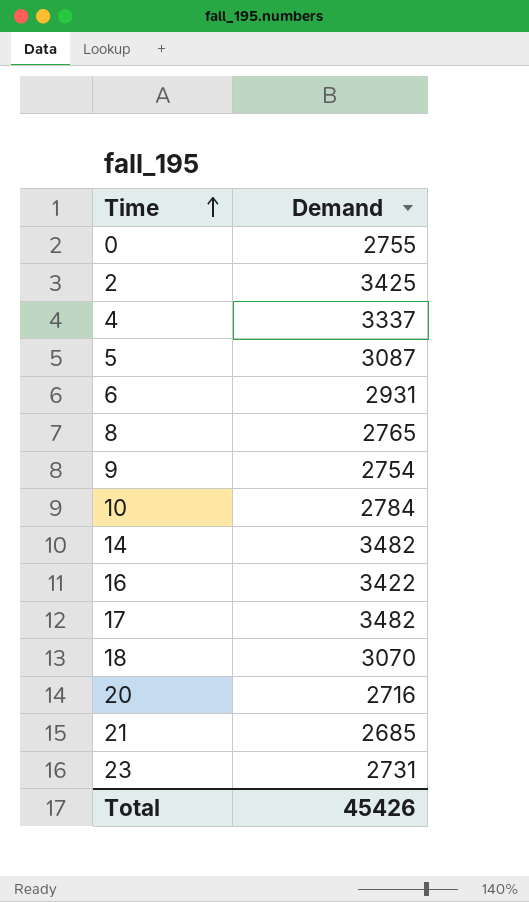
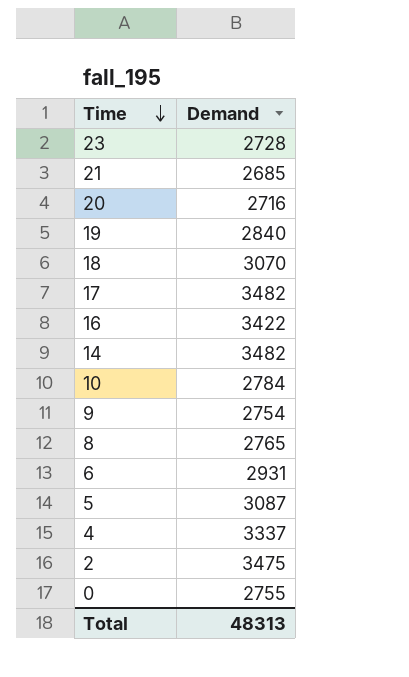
row order: Time ascending -> Time descending
23 | Demand: 2731 -> 2728
row 19: none -> 2840
2 | Demand: 3425 -> 3475
Total | Demand: 45426 -> 48313

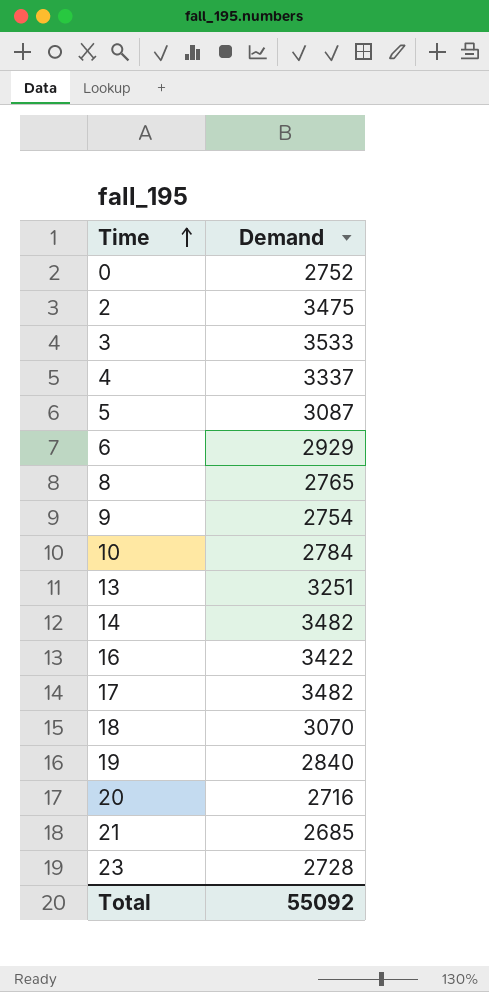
row order: Time descending -> Time ascending
0 | Demand: 2755 -> 2752
row 3: none -> 3533
6 | Demand: 2931 -> 2929
row 13: none -> 3251
Total | Demand: 48313 -> 55092

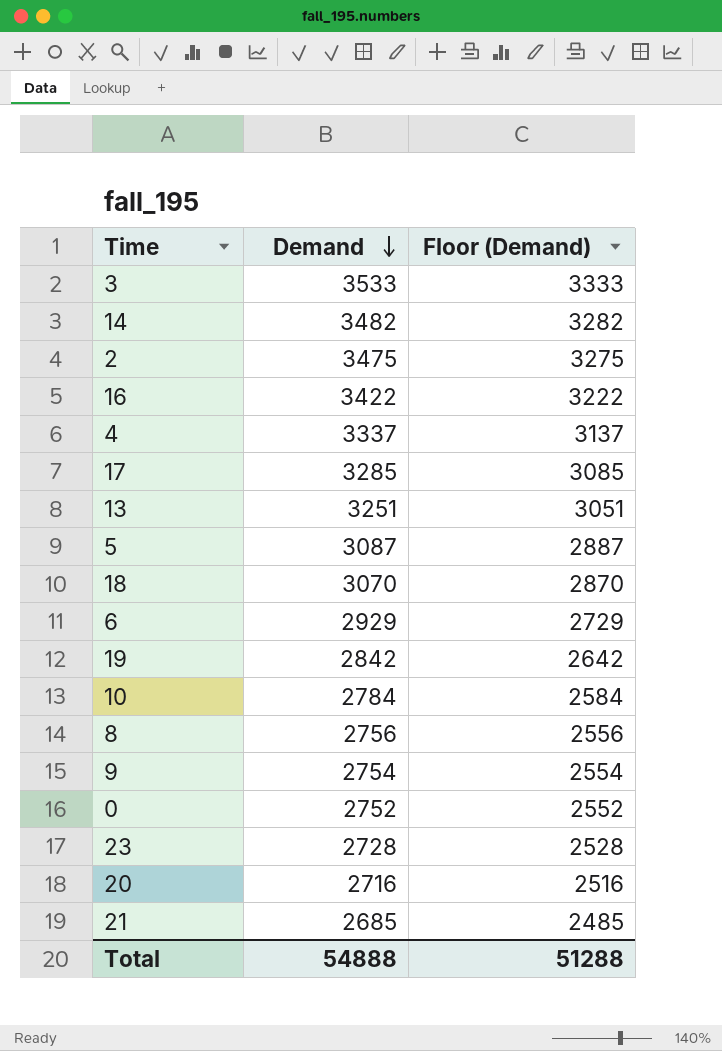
row order: Time ascending -> Demand descending
column Floor (Demand) | formula: none -> [Demand] - 200
17 | Demand: 3482 -> 3285
19 | Demand: 2840 -> 2842
8 | Demand: 2765 -> 2756
Total | Demand: 55092 -> 54888

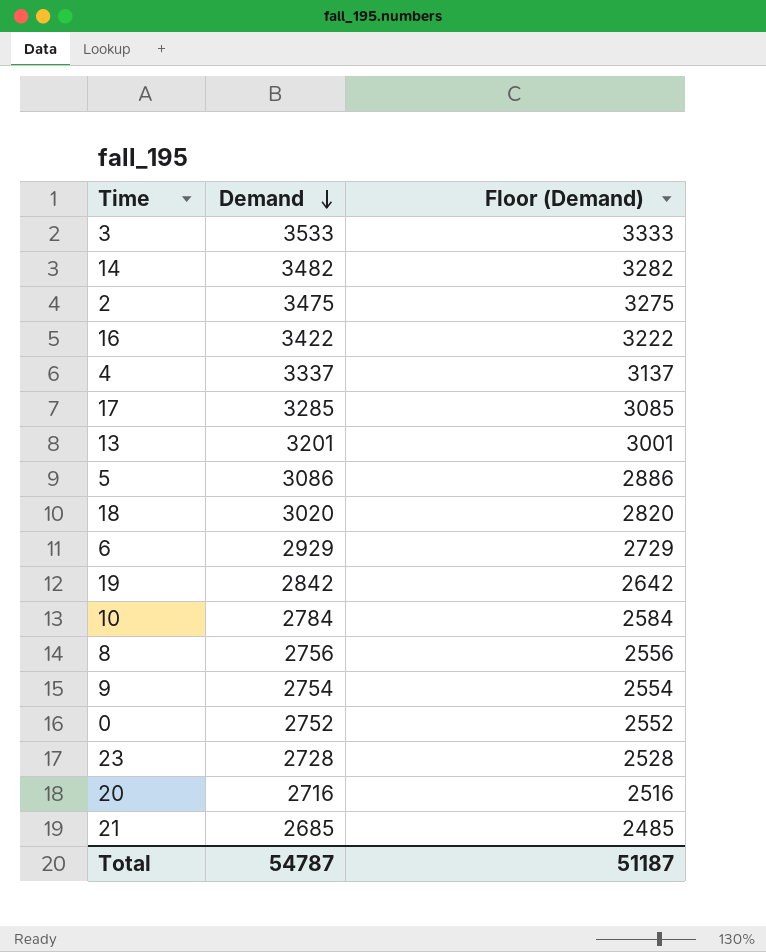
13 | Demand: 3251 -> 3201
13 | Floor (Demand): 3051 -> 3001
5 | Demand: 3087 -> 3086
5 | Floor (Demand): 2887 -> 2886
18 | Demand: 3070 -> 3020
18 | Floor (Demand): 2870 -> 2820
Total | Demand: 54888 -> 54787
Total | Floor (Demand): 51288 -> 51187

